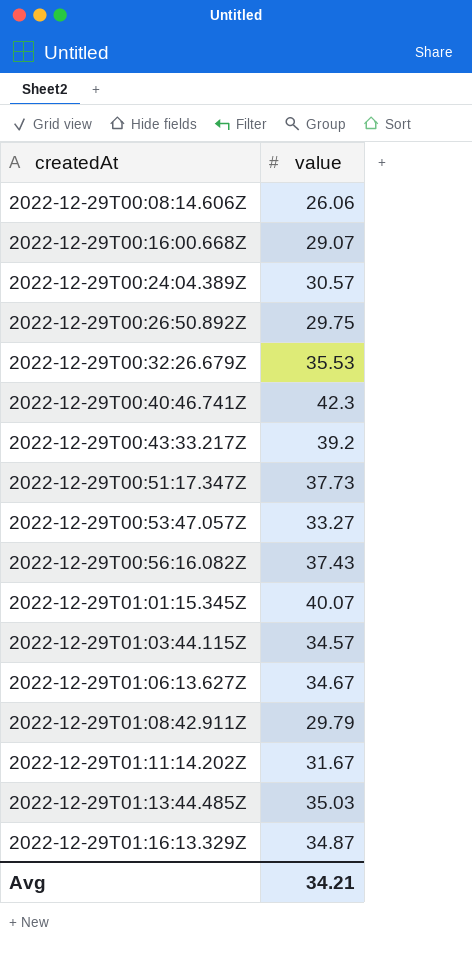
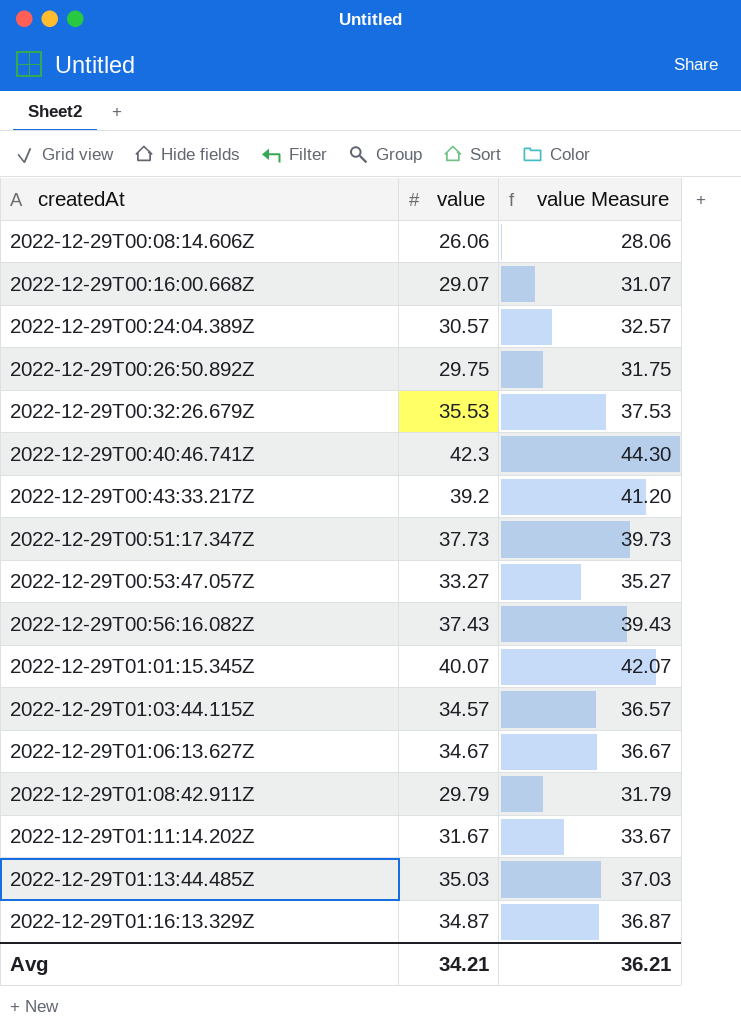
column value Measure | formula: none -> [value] + 2

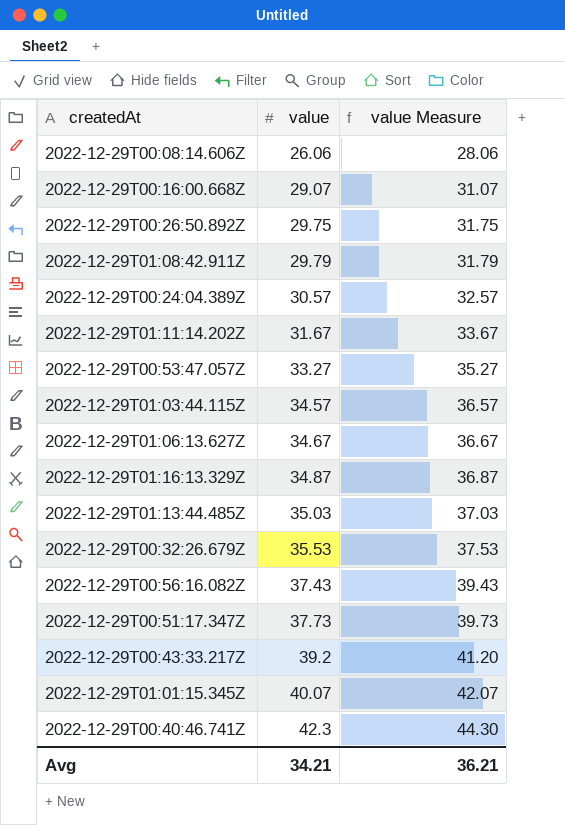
row order: createdAt ascending -> value ascending

